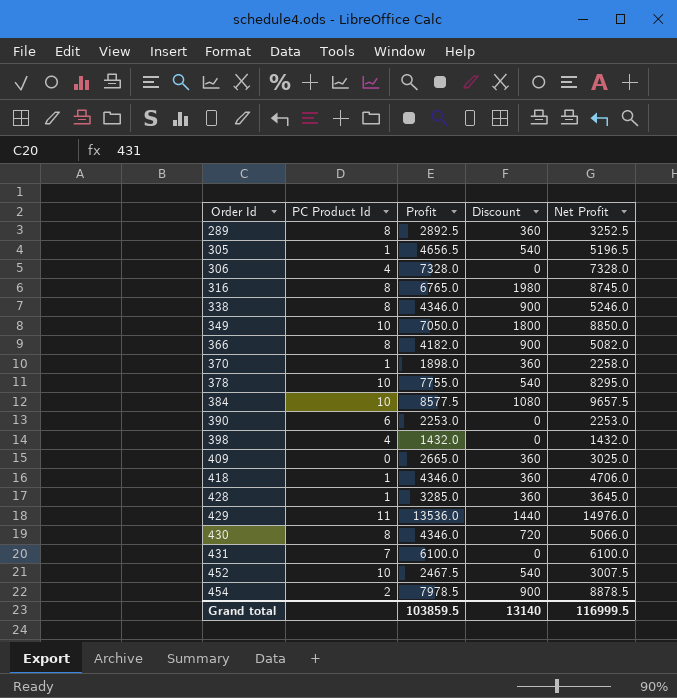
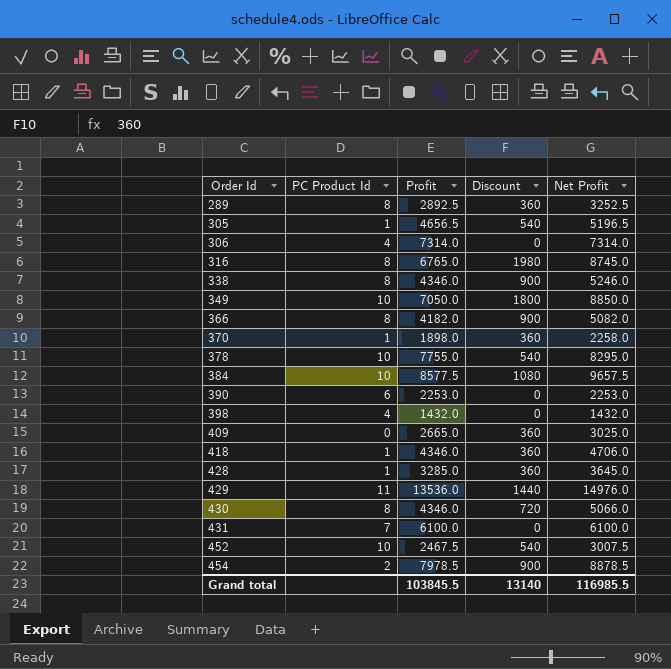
306 | Profit: 7328.0 -> 7314.0
306 | Net Profit: 7328.0 -> 7314.0
Grand total | Profit: 103859.5 -> 103845.5
Grand total | Net Profit: 116999.5 -> 116985.5

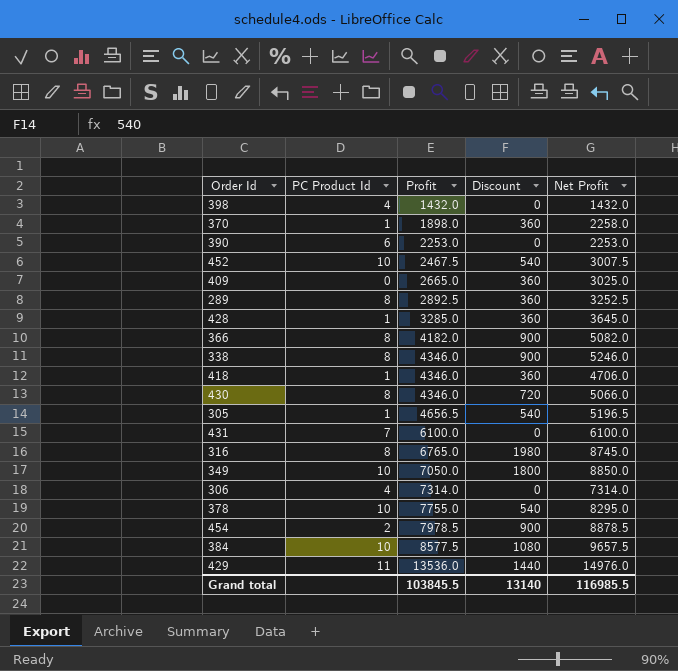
row order: Order Id ascending -> Profit ascending

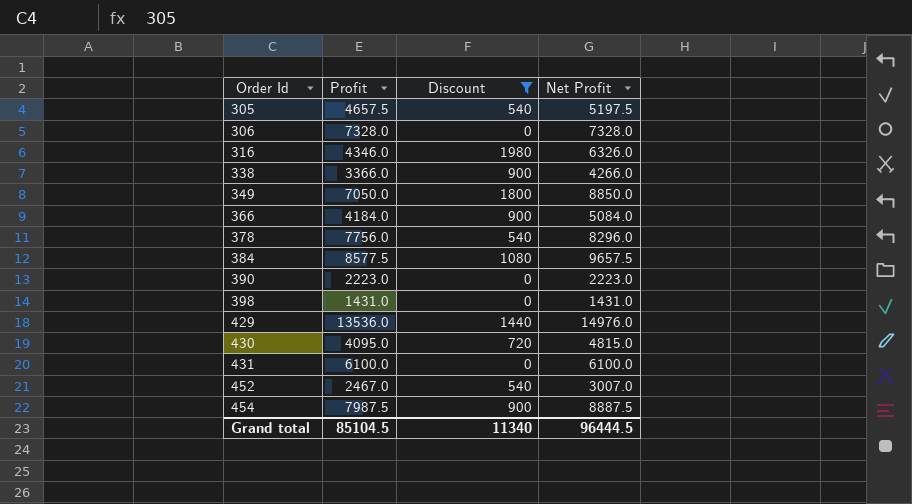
filter: none -> Discount != 360
row order: Profit ascending -> Order Id ascending
column PC Product Id | position: 2 -> none
305 | Profit: 4656.5 -> 4657.5
305 | Net Profit: 5196.5 -> 5197.5
306 | Profit: 7314.0 -> 7328.0
306 | Net Profit: 7314.0 -> 7328.0
316 | Profit: 6765.0 -> 4346.0
316 | Net Profit: 8745.0 -> 6326.0
338 | Profit: 4346.0 -> 3366.0
338 | Net Profit: 5246.0 -> 4266.0
366 | Profit: 4182.0 -> 4184.0
366 | Net Profit: 5082.0 -> 5084.0
378 | Profit: 7755.0 -> 7756.0
378 | Net Profit: 8295.0 -> 8296.0
390 | Profit: 2253.0 -> 2223.0
390 | Net Profit: 2253.0 -> 2223.0
398 | Profit: 1432.0 -> 1431.0
398 | Net Profit: 1432.0 -> 1431.0
430 | Profit: 4346.0 -> 4095.0
430 | Net Profit: 5066.0 -> 4815.0
452 | Profit: 2467.5 -> 2467.0
452 | Net Profit: 3007.5 -> 3007.0
454 | Profit: 7978.5 -> 7987.5
454 | Net Profit: 8878.5 -> 8887.5
Grand total | Profit: 103845.5 -> 85104.5
Grand total | Discount: 13140 -> 11340
Grand total | Net Profit: 116985.5 -> 96444.5

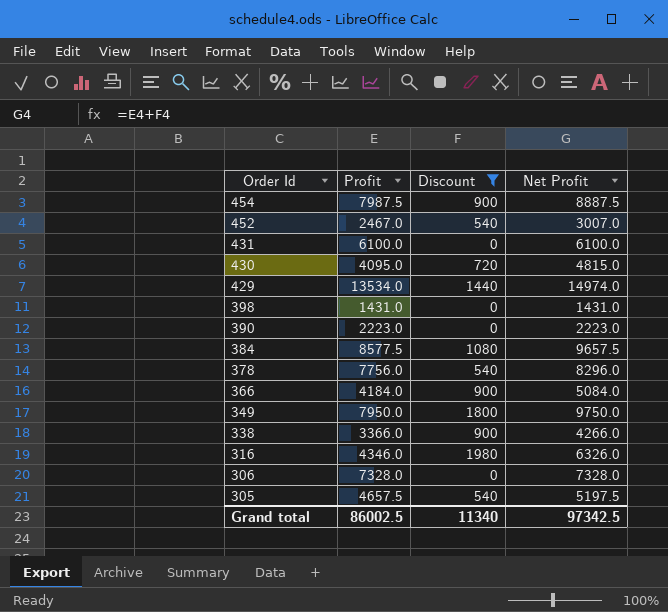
row order: Order Id ascending -> Order Id descending
429 | Profit: 13536.0 -> 13534.0
429 | Net Profit: 14976.0 -> 14974.0
349 | Profit: 7050.0 -> 7950.0
349 | Net Profit: 8850.0 -> 9750.0
Grand total | Profit: 85104.5 -> 86002.5
Grand total | Net Profit: 96444.5 -> 97342.5

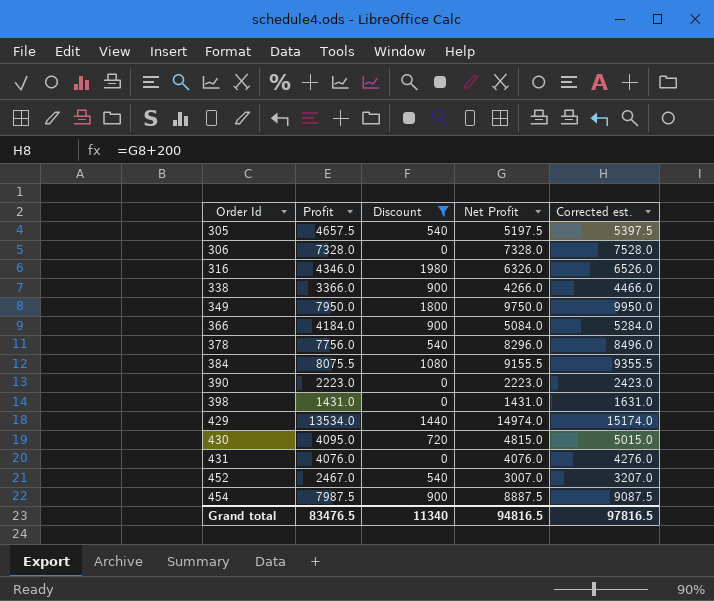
row order: Order Id descending -> Order Id ascending
column Corrected est. | formula: none -> [Net Profit] + 200
384 | Profit: 8577.5 -> 8075.5
384 | Net Profit: 9657.5 -> 9155.5
431 | Profit: 6100.0 -> 4076.0
431 | Net Profit: 6100.0 -> 4076.0
Grand total | Profit: 86002.5 -> 83476.5
Grand total | Net Profit: 97342.5 -> 94816.5

